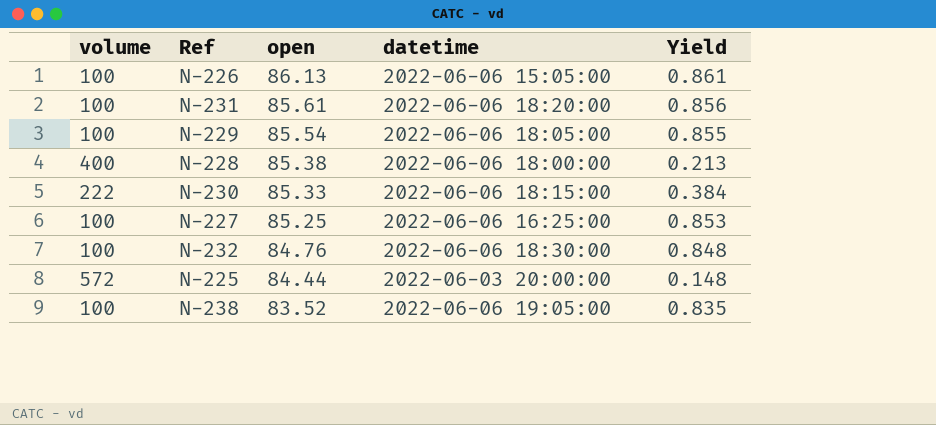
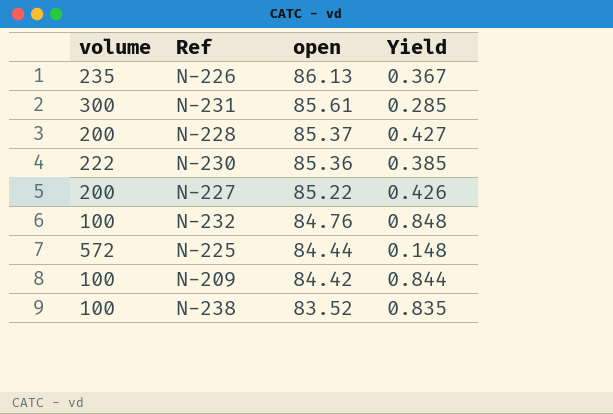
column datetime | position: 4 -> none
row N-229: 100 | 85.54 | 2022-06-06 18:05:00 | 0.855 -> none
N-226 | volume: 100 -> 235
N-226 | Yield: 0.861 -> 0.367
N-231 | volume: 100 -> 300
N-231 | Yield: 0.856 -> 0.285
N-228 | volume: 400 -> 200
N-228 | open: 85.38 -> 85.37
N-228 | Yield: 0.213 -> 0.427
N-230 | open: 85.33 -> 85.36
N-230 | Yield: 0.384 -> 0.385
N-227 | volume: 100 -> 200
N-227 | open: 85.25 -> 85.22
N-227 | Yield: 0.853 -> 0.426
row N-209: none -> 100 | 84.42 | 0.844

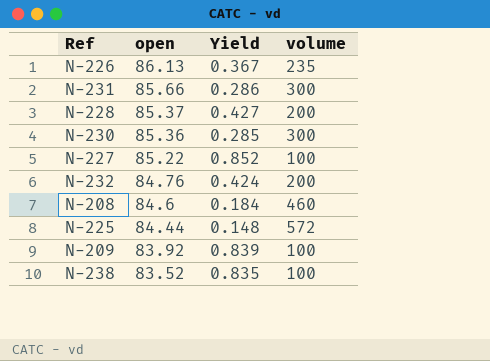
column volume | position: 1 -> 4
N-231 | open: 85.61 -> 85.66
N-231 | Yield: 0.285 -> 0.286
N-230 | Yield: 0.385 -> 0.285
N-230 | volume: 222 -> 300
N-227 | Yield: 0.426 -> 0.852
N-227 | volume: 200 -> 100
N-232 | Yield: 0.848 -> 0.424
N-232 | volume: 100 -> 200
row N-208: none -> 84.6 | 0.184 | 460
N-209 | open: 84.42 -> 83.92
N-209 | Yield: 0.844 -> 0.839

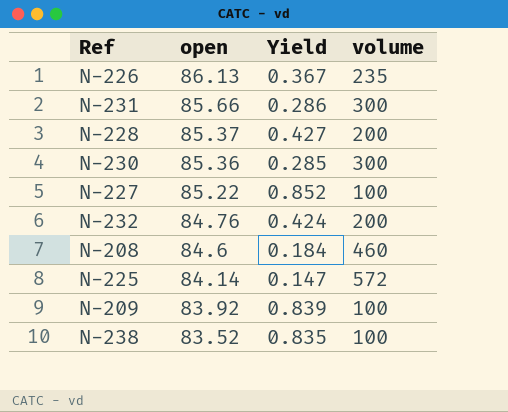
N-225 | open: 84.44 -> 84.14
N-225 | Yield: 0.148 -> 0.147

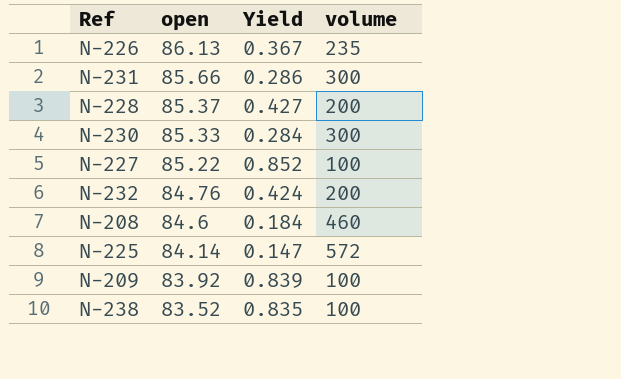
N-230 | open: 85.36 -> 85.33
N-230 | Yield: 0.285 -> 0.284

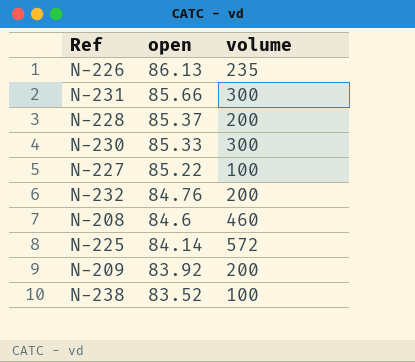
column Yield | formula: [open] / [volume] -> none
N-209 | volume: 100 -> 200

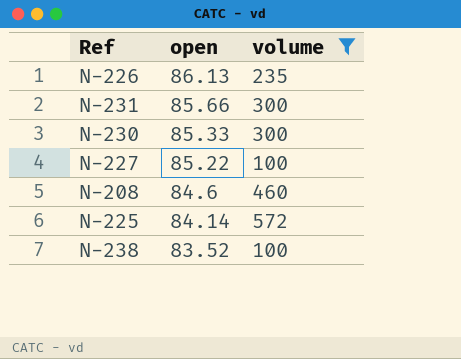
filter: none -> volume != 200

